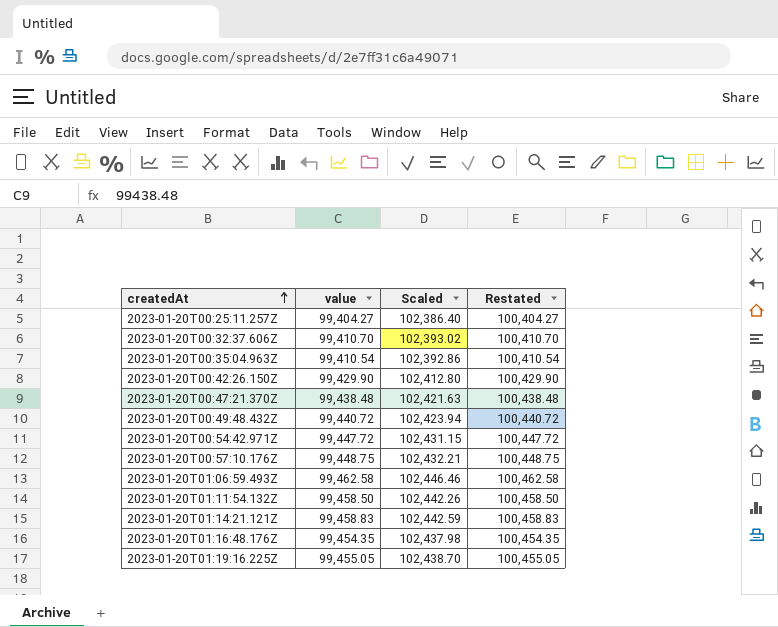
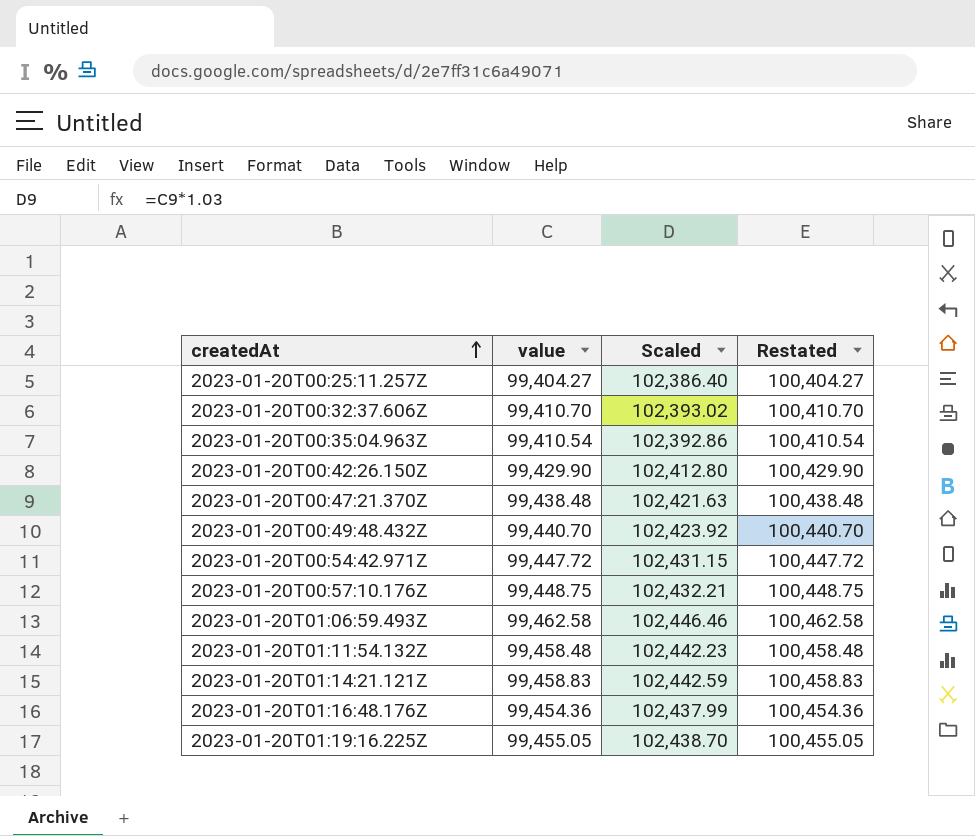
2023-01-20T00:49:48.432Z | value: 99,440.72 -> 99,440.70
2023-01-20T00:49:48.432Z | Scaled: 102,423.94 -> 102,423.92
2023-01-20T00:49:48.432Z | Restated: 100,440.72 -> 100,440.70
2023-01-20T01:11:54.132Z | value: 99,458.50 -> 99,458.48
2023-01-20T01:11:54.132Z | Scaled: 102,442.26 -> 102,442.23
2023-01-20T01:11:54.132Z | Restated: 100,458.50 -> 100,458.48
2023-01-20T01:16:48.176Z | value: 99,454.35 -> 99,454.36
2023-01-20T01:16:48.176Z | Scaled: 102,437.98 -> 102,437.99
2023-01-20T01:16:48.176Z | Restated: 100,454.35 -> 100,454.36

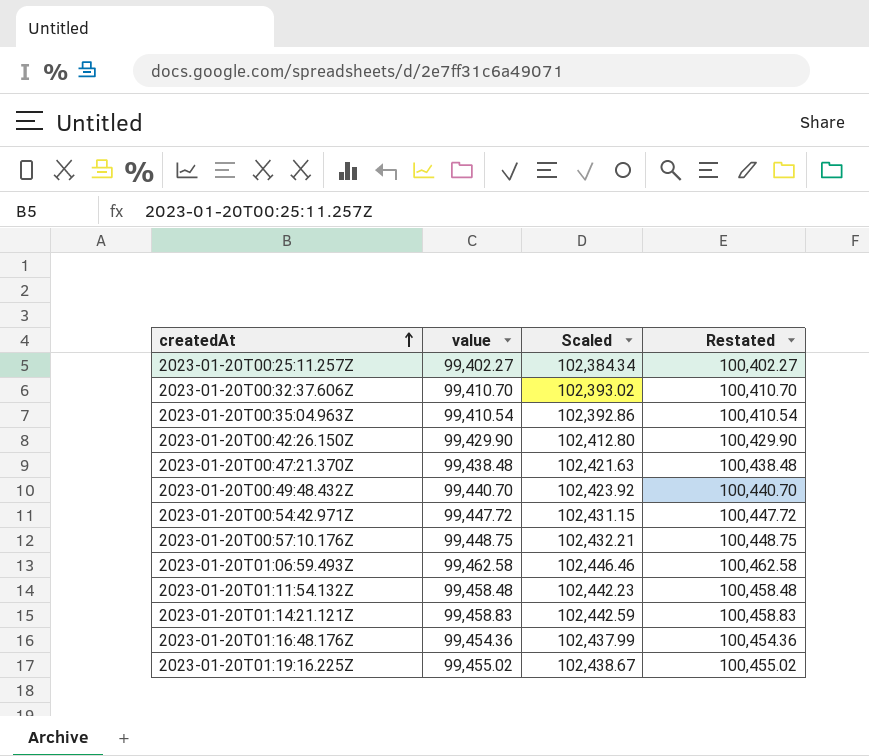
2023-01-20T00:25:11.257Z | value: 99,404.27 -> 99,402.27
2023-01-20T00:25:11.257Z | Scaled: 102,386.40 -> 102,384.34
2023-01-20T00:25:11.257Z | Restated: 100,404.27 -> 100,402.27
2023-01-20T01:19:16.225Z | value: 99,455.05 -> 99,455.02
2023-01-20T01:19:16.225Z | Scaled: 102,438.70 -> 102,438.67
2023-01-20T01:19:16.225Z | Restated: 100,455.05 -> 100,455.02

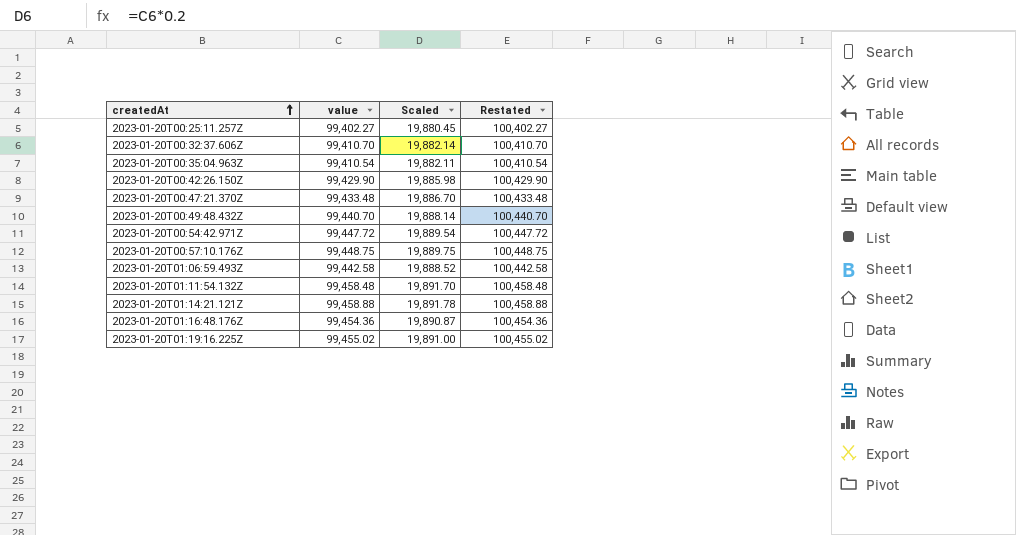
column Scaled | formula: [value] * 1.03 -> [value] * 0.2
2023-01-20T00:47:21.370Z | value: 99,438.48 -> 99,433.48
2023-01-20T00:47:21.370Z | Restated: 100,438.48 -> 100,433.48
2023-01-20T01:06:59.493Z | value: 99,462.58 -> 99,442.58
2023-01-20T01:06:59.493Z | Restated: 100,462.58 -> 100,442.58
2023-01-20T01:14:21.121Z | value: 99,458.83 -> 99,458.88
2023-01-20T01:14:21.121Z | Restated: 100,458.83 -> 100,458.88

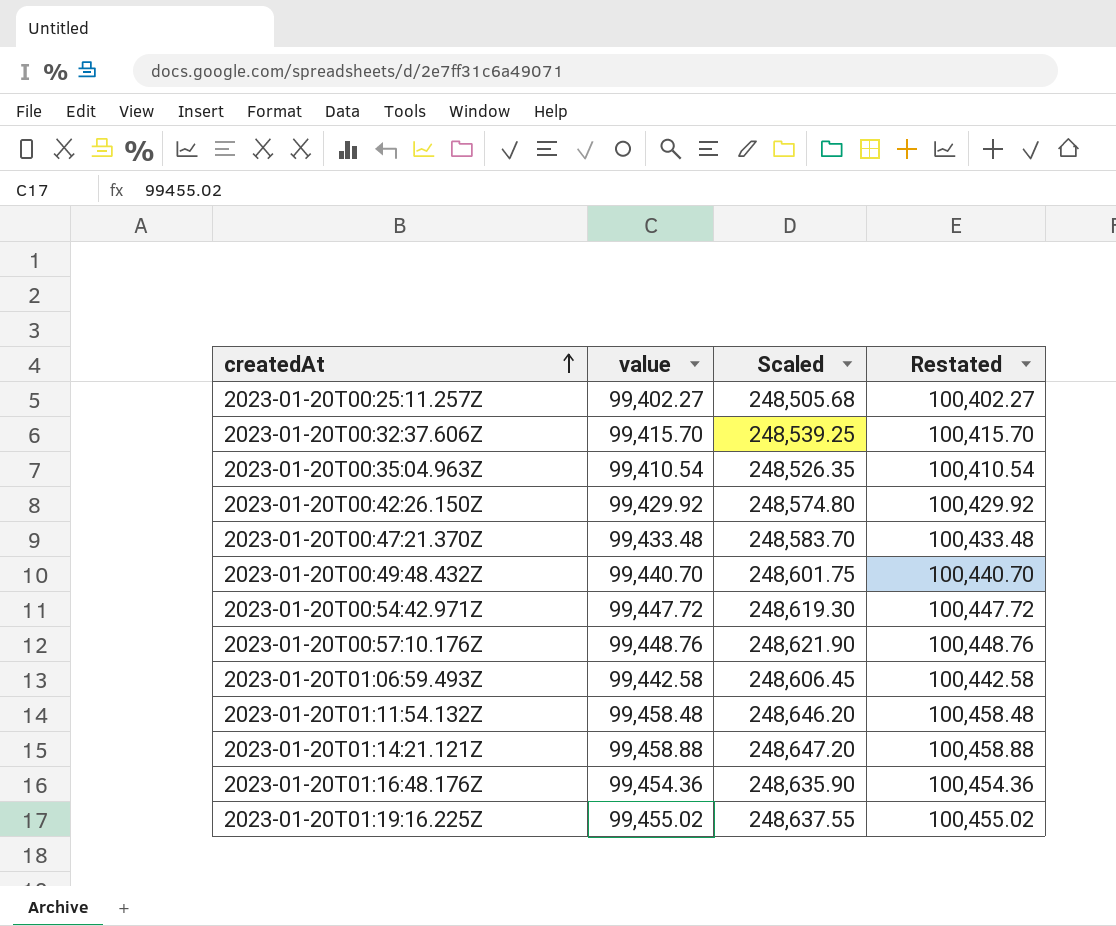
column Scaled | formula: [value] * 0.2 -> [value] * 2.5
2023-01-20T00:32:37.606Z | value: 99,410.70 -> 99,415.70
2023-01-20T00:32:37.606Z | Restated: 100,410.70 -> 100,415.70
2023-01-20T00:42:26.150Z | value: 99,429.90 -> 99,429.92
2023-01-20T00:42:26.150Z | Restated: 100,429.90 -> 100,429.92
2023-01-20T00:57:10.176Z | value: 99,448.75 -> 99,448.76
2023-01-20T00:57:10.176Z | Restated: 100,448.75 -> 100,448.76

